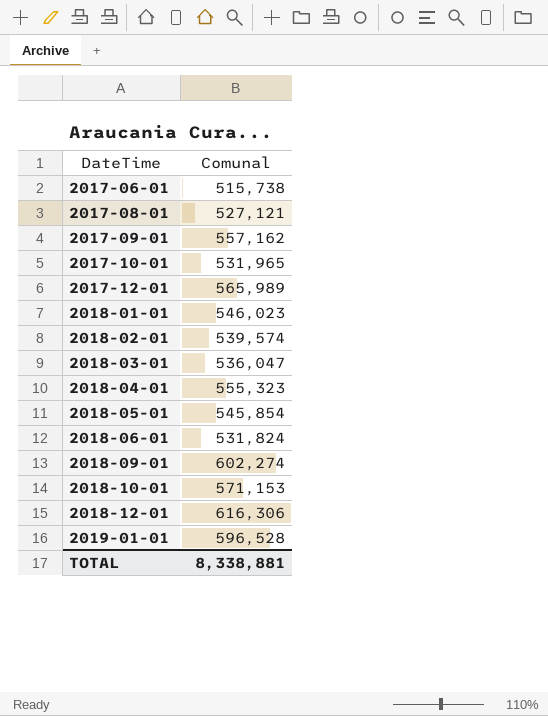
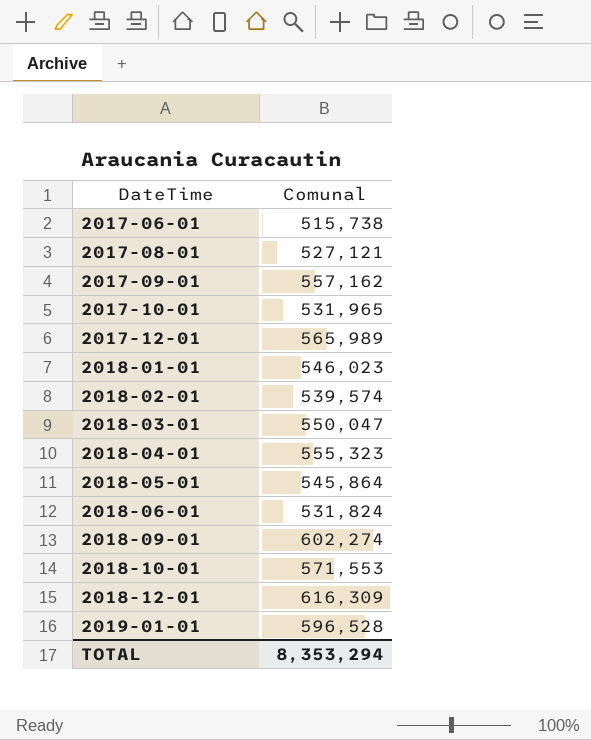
2018-03-01 | Comunal: 536,047 -> 550,047
2018-05-01 | Comunal: 545,854 -> 545,864
2018-10-01 | Comunal: 571,153 -> 571,553
2018-12-01 | Comunal: 616,306 -> 616,309
TOTAL | Comunal: 8,338,881 -> 8,353,294

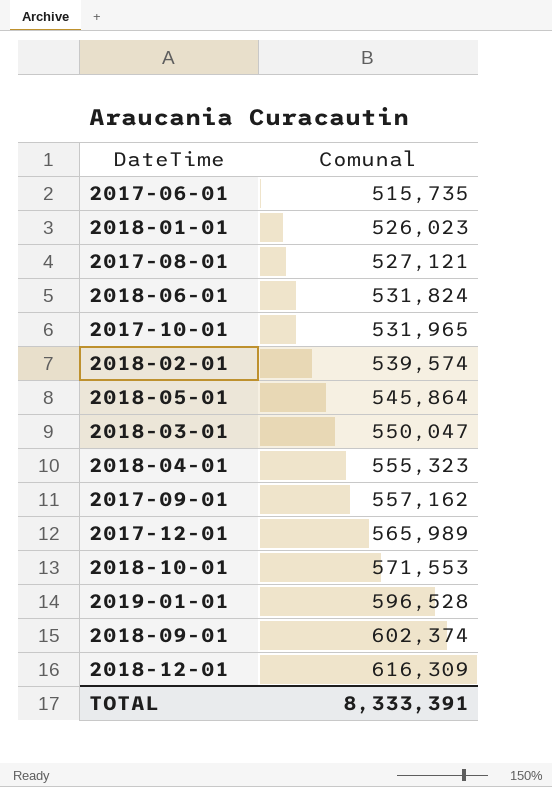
row order: DateTime ascending -> Comunal ascending
2017-06-01 | Comunal: 515,738 -> 515,735
2018-01-01 | Comunal: 546,023 -> 526,023
2018-09-01 | Comunal: 602,274 -> 602,374
TOTAL | Comunal: 8,353,294 -> 8,333,391

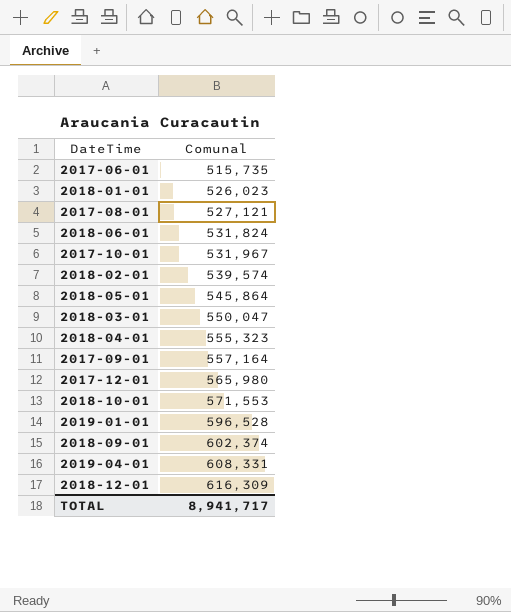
2017-10-01 | Comunal: 531,965 -> 531,967
2017-09-01 | Comunal: 557,162 -> 557,164
2017-12-01 | Comunal: 565,989 -> 565,980
row 2019-04-01: none -> 608,331
TOTAL | Comunal: 8,333,391 -> 8,941,717

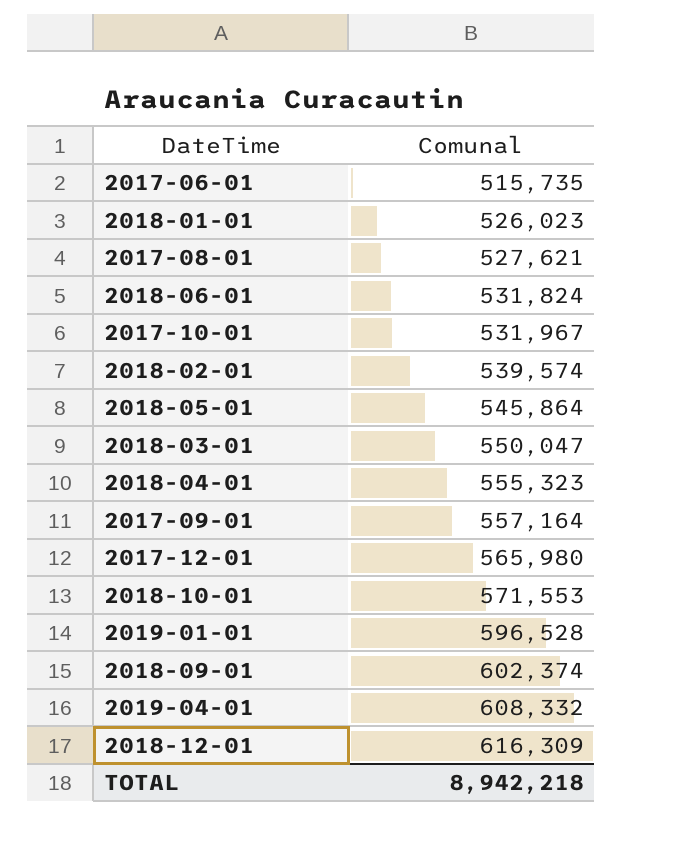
2017-08-01 | Comunal: 527,121 -> 527,621
2019-04-01 | Comunal: 608,331 -> 608,332
TOTAL | Comunal: 8,941,717 -> 8,942,218

